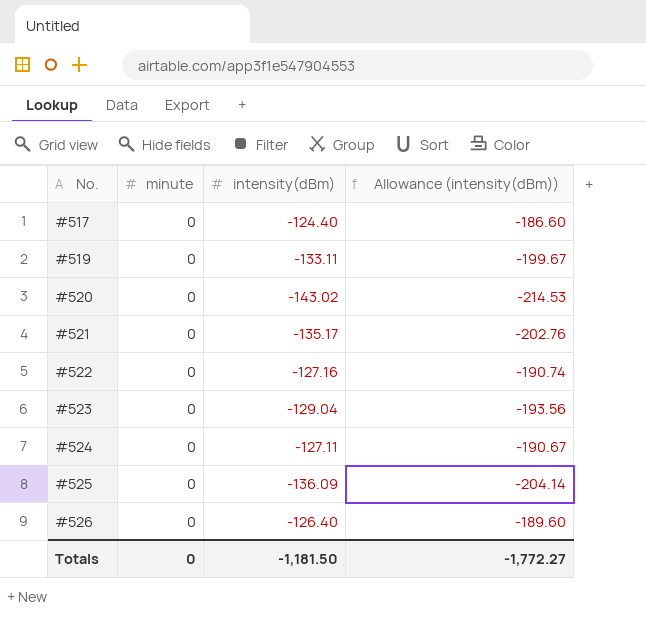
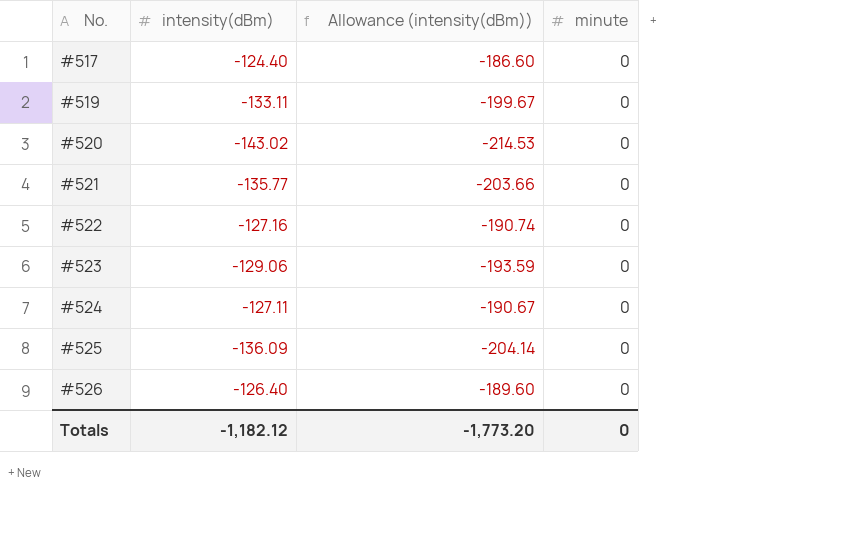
column minute | position: 2 -> 4
#521 | intensity(dBm): -135.17 -> -135.77
#521 | Allowance (intensity(dBm)): -202.76 -> -203.66
#523 | intensity(dBm): -129.04 -> -129.06
#523 | Allowance (intensity(dBm)): -193.56 -> -193.59
Totals | intensity(dBm): -1,181.50 -> -1,182.12
Totals | Allowance (intensity(dBm)): -1,772.27 -> -1,773.20

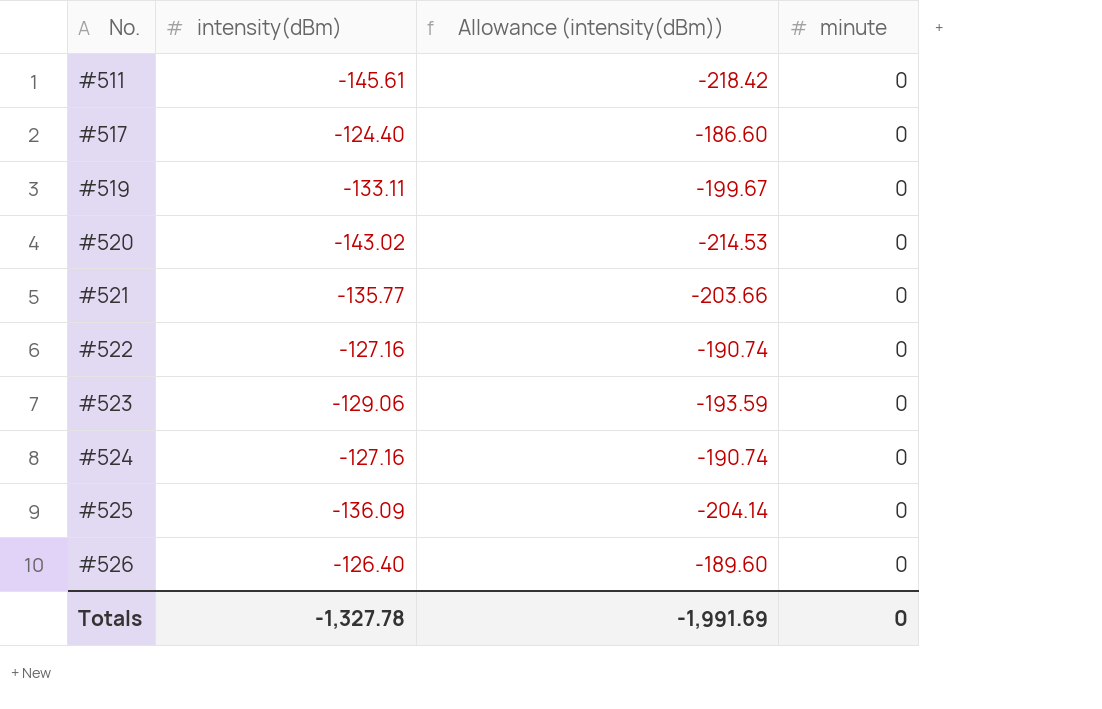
row #511: none -> -145.61 | -218.42 | 0
#524 | intensity(dBm): -127.11 -> -127.16
#524 | Allowance (intensity(dBm)): -190.67 -> -190.74
Totals | intensity(dBm): -1,182.12 -> -1,327.78
Totals | Allowance (intensity(dBm)): -1,773.20 -> -1,991.69

